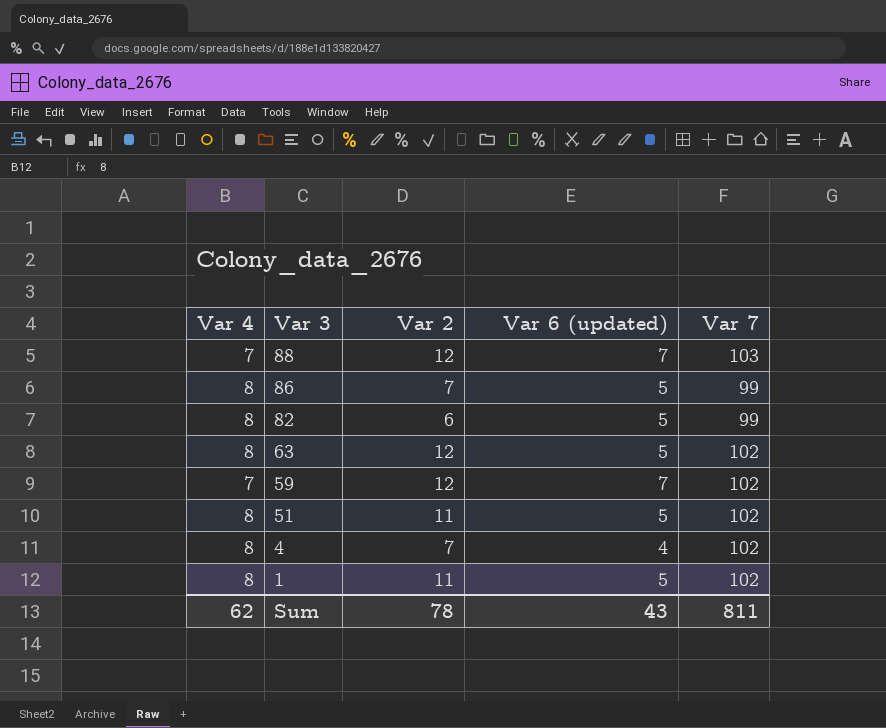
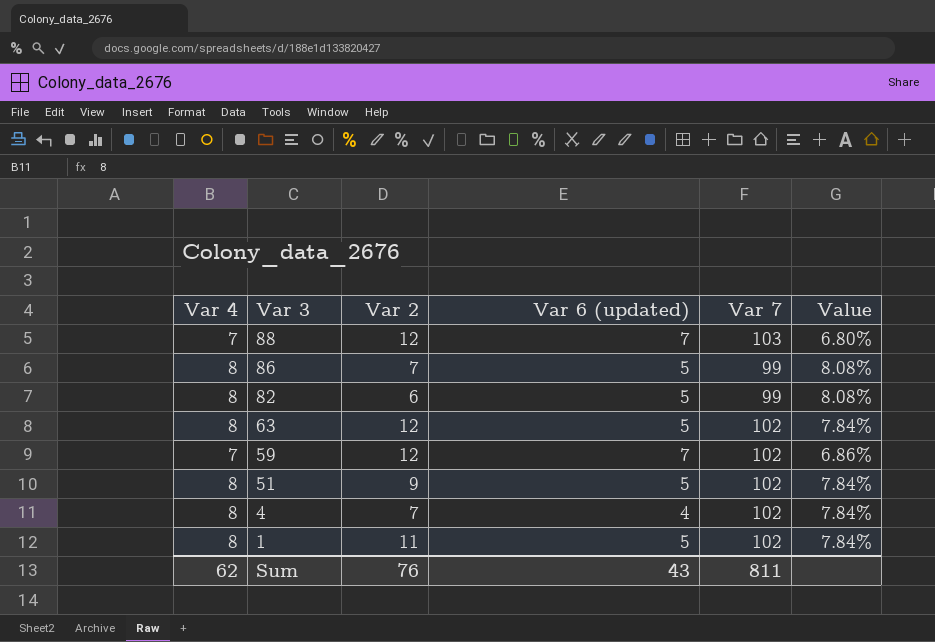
column Value | formula: none -> [Var 4] / [Var 7]
51 | Var 2: 11 -> 9
Sum | Var 2: 78 -> 76

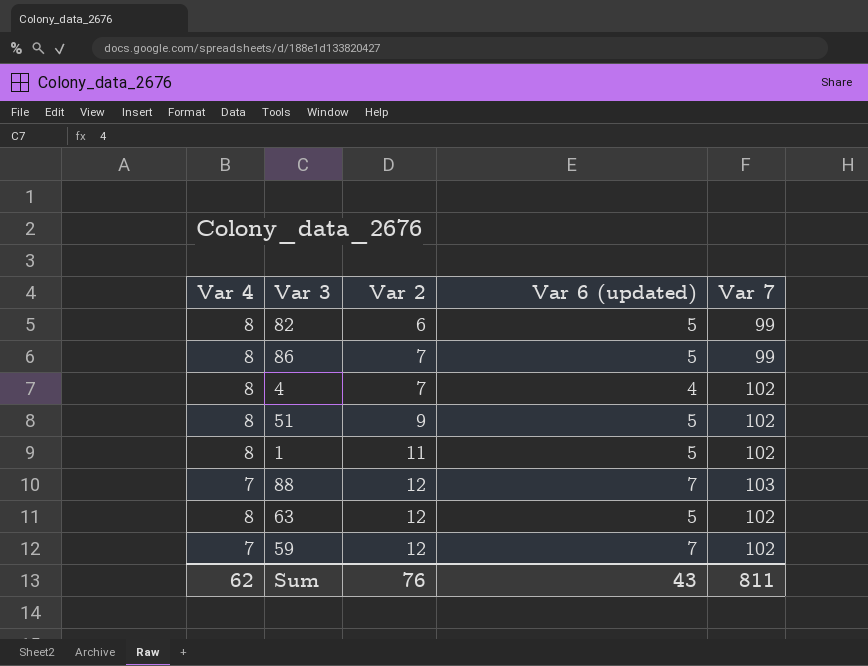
row order: Var 3 descending -> Var 2 ascending
column Value | formula: [Var 4] / [Var 7] -> none

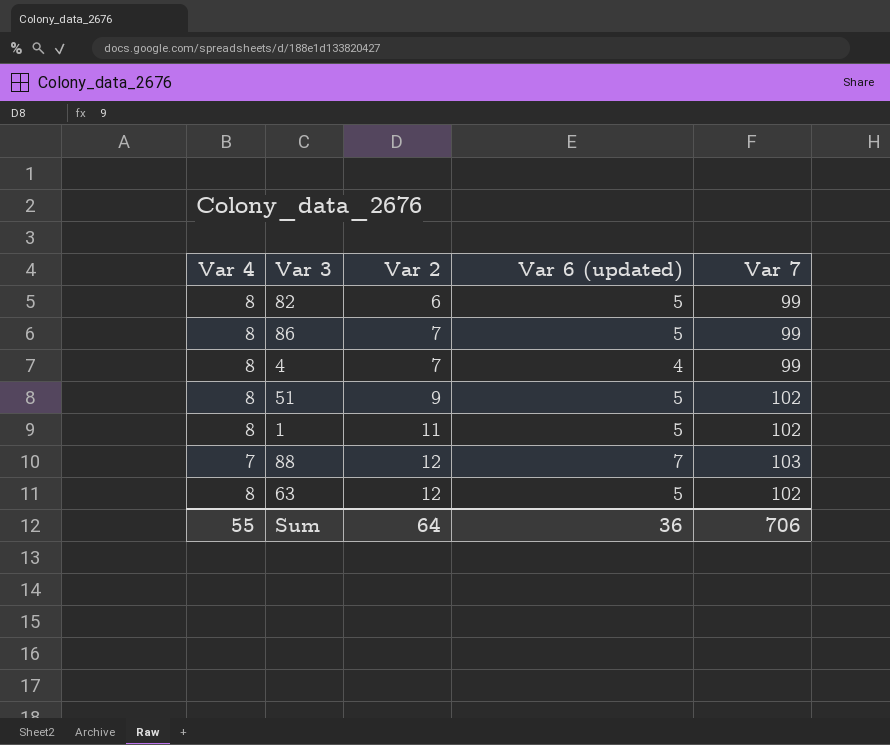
row 59: 7 | 12 | 7 | 102 -> none
4 | Var 7: 102 -> 99
Sum | Var 4: 62 -> 55
Sum | Var 2: 76 -> 64
Sum | Var 6 (updated): 43 -> 36
Sum | Var 7: 811 -> 706

